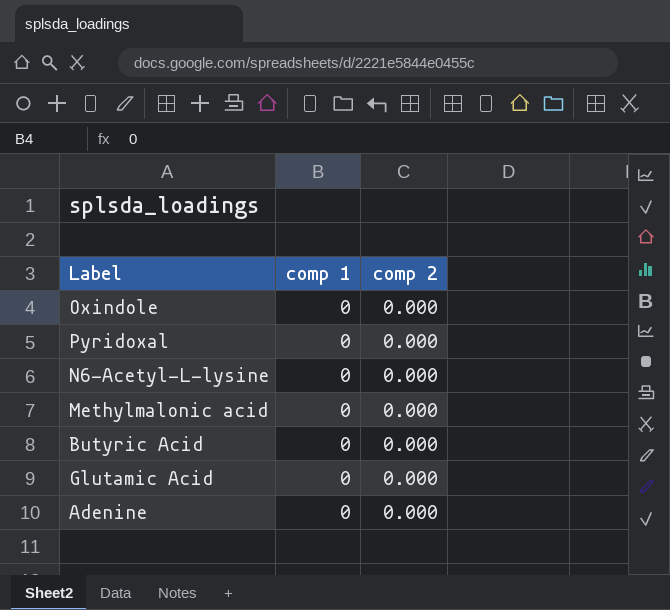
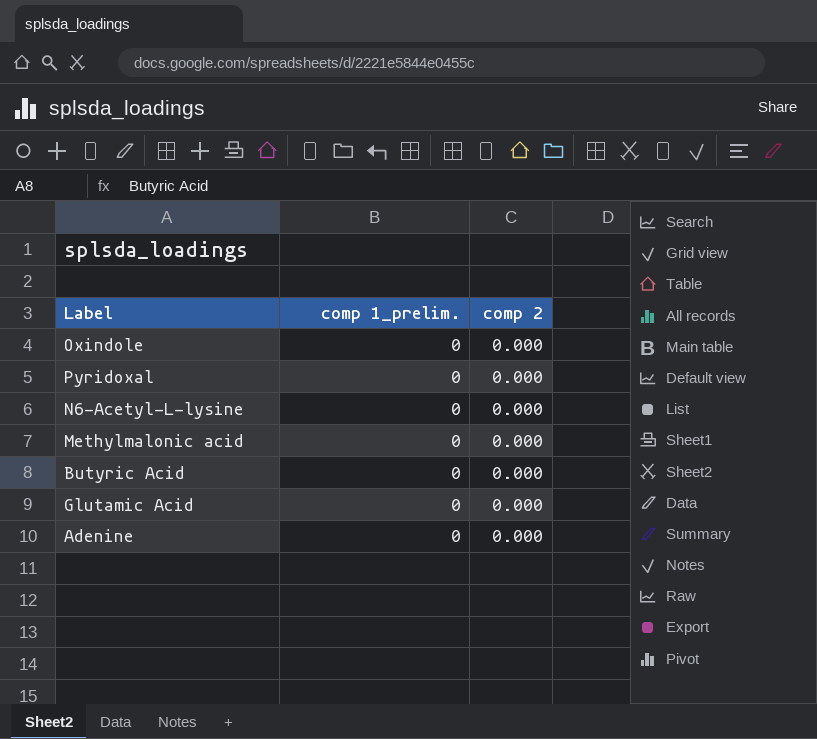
column name: comp 1 -> comp 1_prelim.

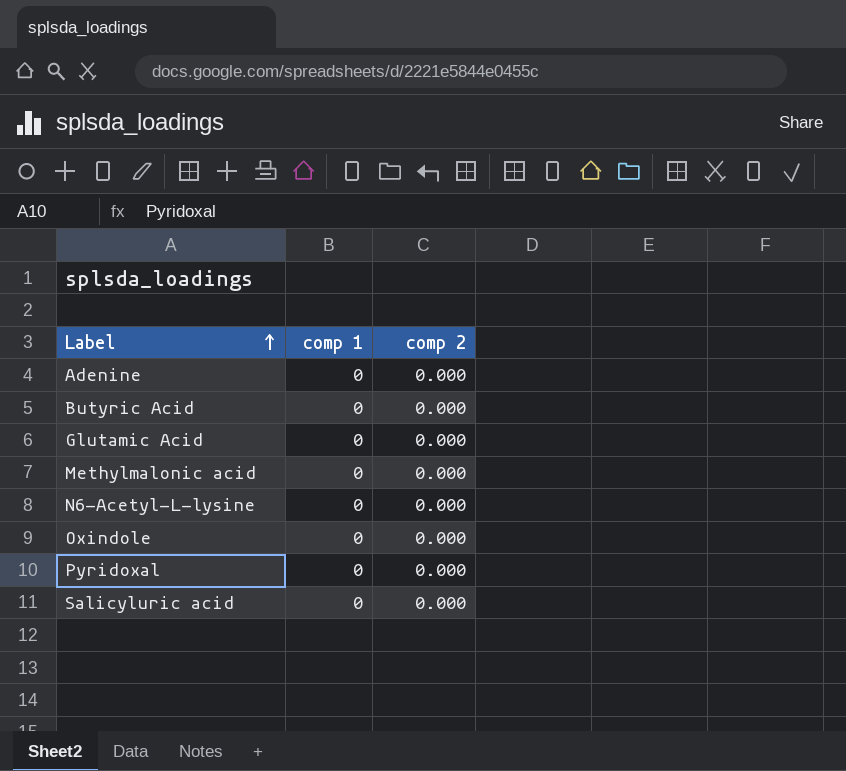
row order: none -> Label ascending
column name: comp 1_prelim. -> comp 1
row Salicyluric acid: none -> 0 | 0.000

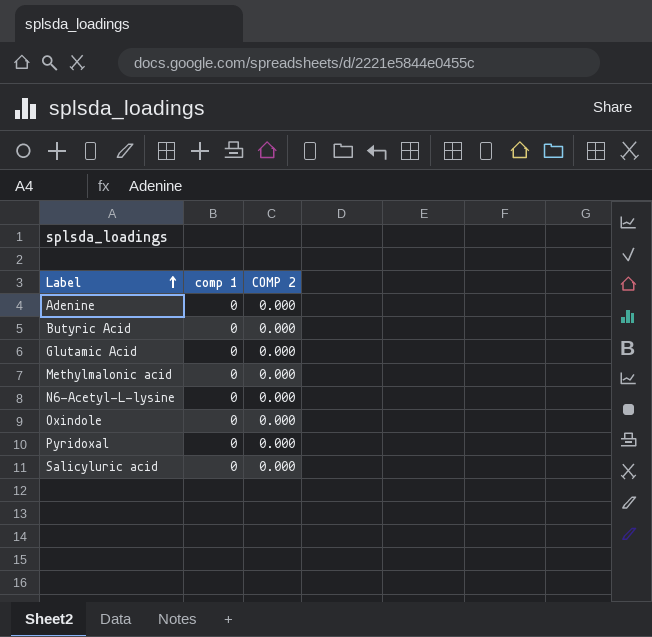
column name: comp 2 -> COMP 2

